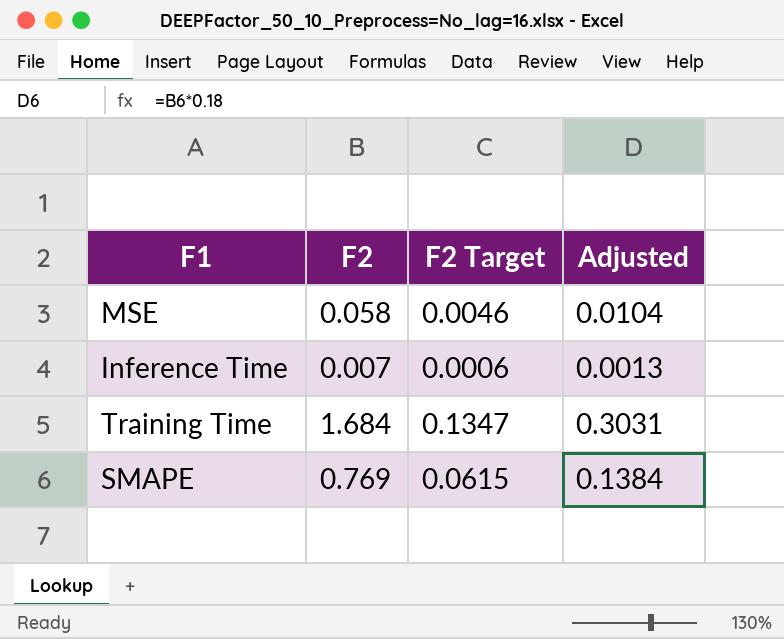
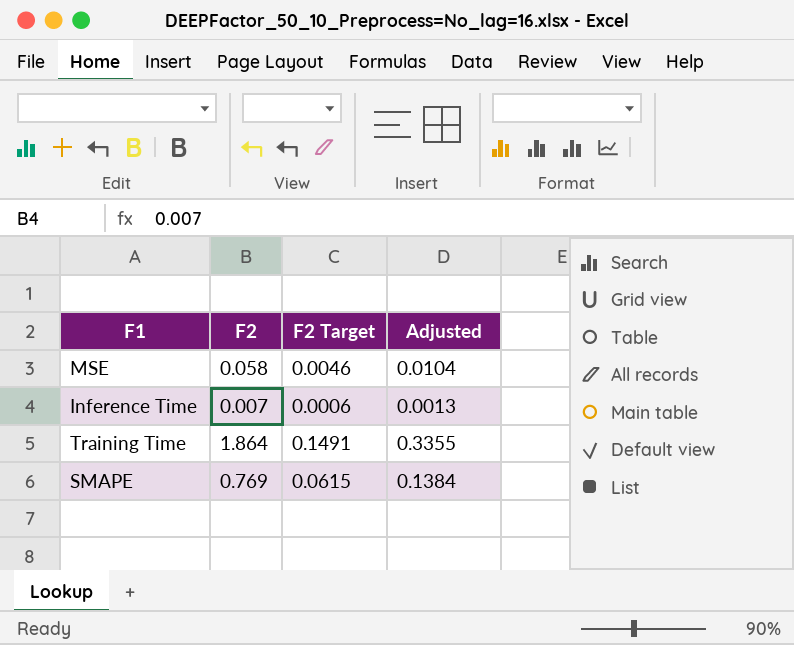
Training Time | F2: 1.684 -> 1.864
Training Time | F2 Target: 0.1347 -> 0.1491
Training Time | Adjusted: 0.3031 -> 0.3355

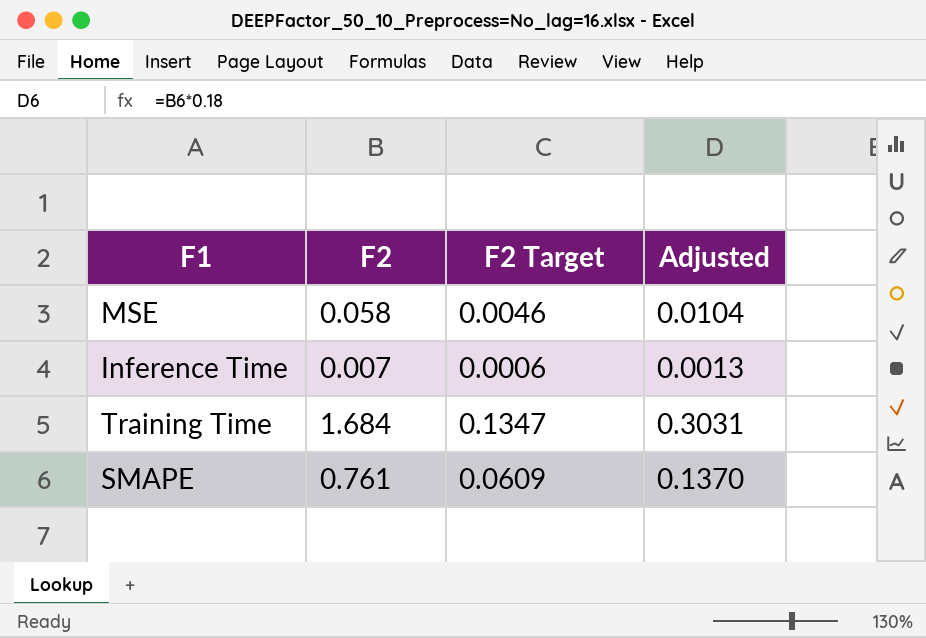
Training Time | F2: 1.864 -> 1.684
Training Time | F2 Target: 0.1491 -> 0.1347
Training Time | Adjusted: 0.3355 -> 0.3031
SMAPE | F2: 0.769 -> 0.761
SMAPE | F2 Target: 0.0615 -> 0.0609
SMAPE | Adjusted: 0.1384 -> 0.1370

